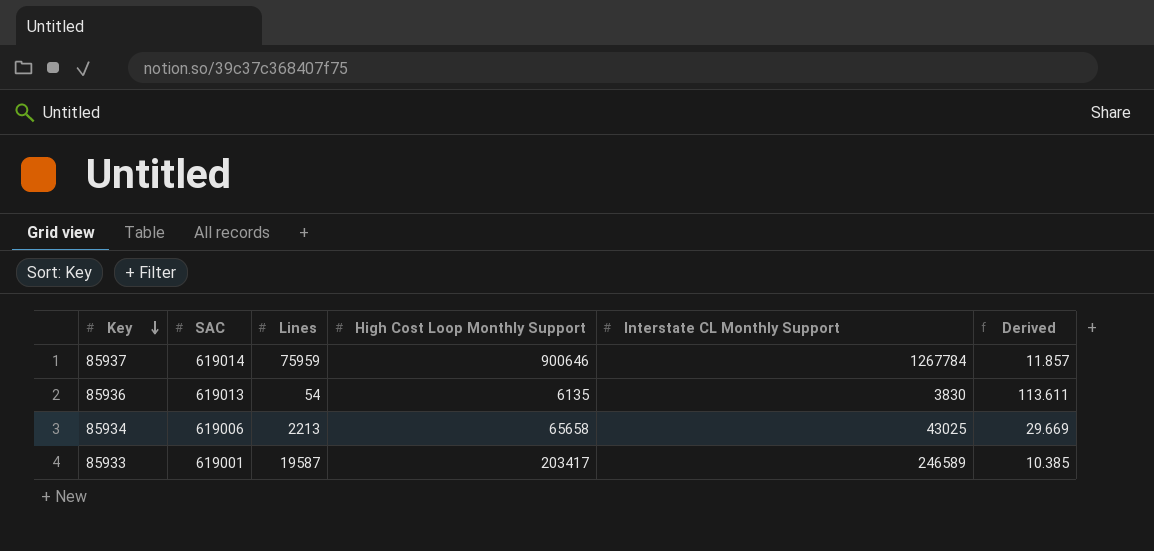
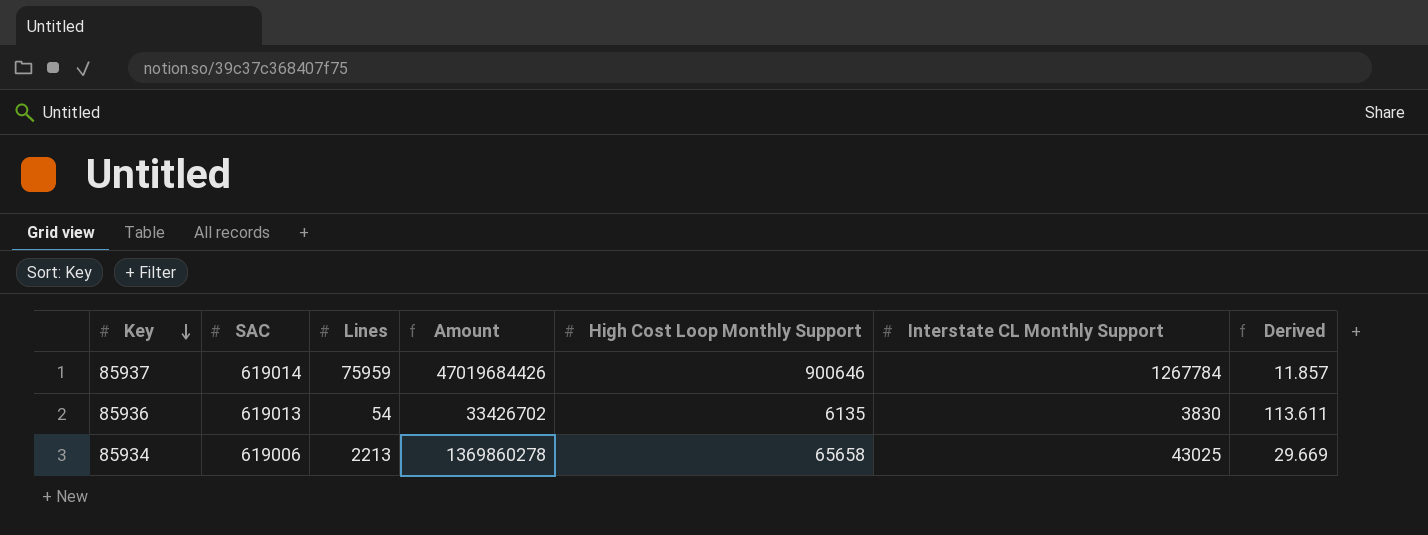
column Amount | formula: none -> [SAC] * [Lines]
row 85933: 619001 | 19587 | 203417 | 246589 | 10.385 -> none

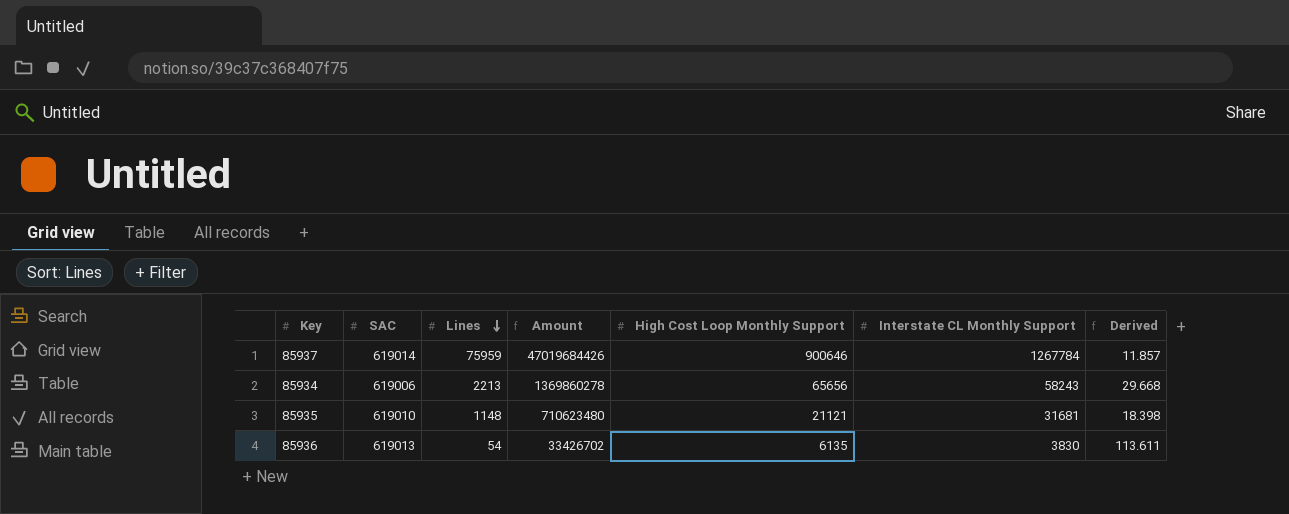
row order: Key descending -> Lines descending
85934 | High Cost Loop Monthly Support: 65658 -> 65656
85934 | Interstate CL Monthly Support: 43025 -> 58243
85934 | Derived: 29.669 -> 29.668
row 85935: none -> 619010 | 1148 | 710623480 | 21121 | 31681 | 18.398

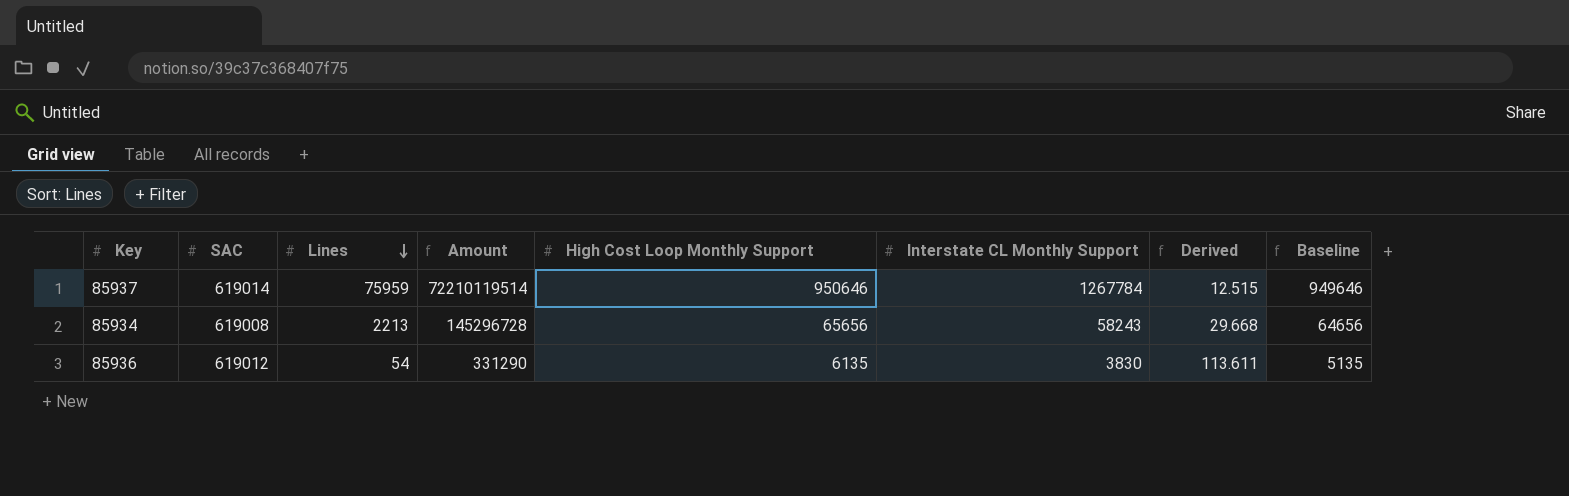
column Amount | formula: [SAC] * [Lines] -> [Lines] * [High Cost Loop Monthly Support]
column Baseline | formula: none -> [High Cost Loop Monthly Support] - 1000
row 85935: 619010 | 1148 | 710623480 | 21121 | 31681 | 18.398 -> none
85937 | High Cost Loop Monthly Support: 900646 -> 950646
85937 | Derived: 11.857 -> 12.515
85934 | SAC: 619006 -> 619008
85936 | SAC: 619013 -> 619012

